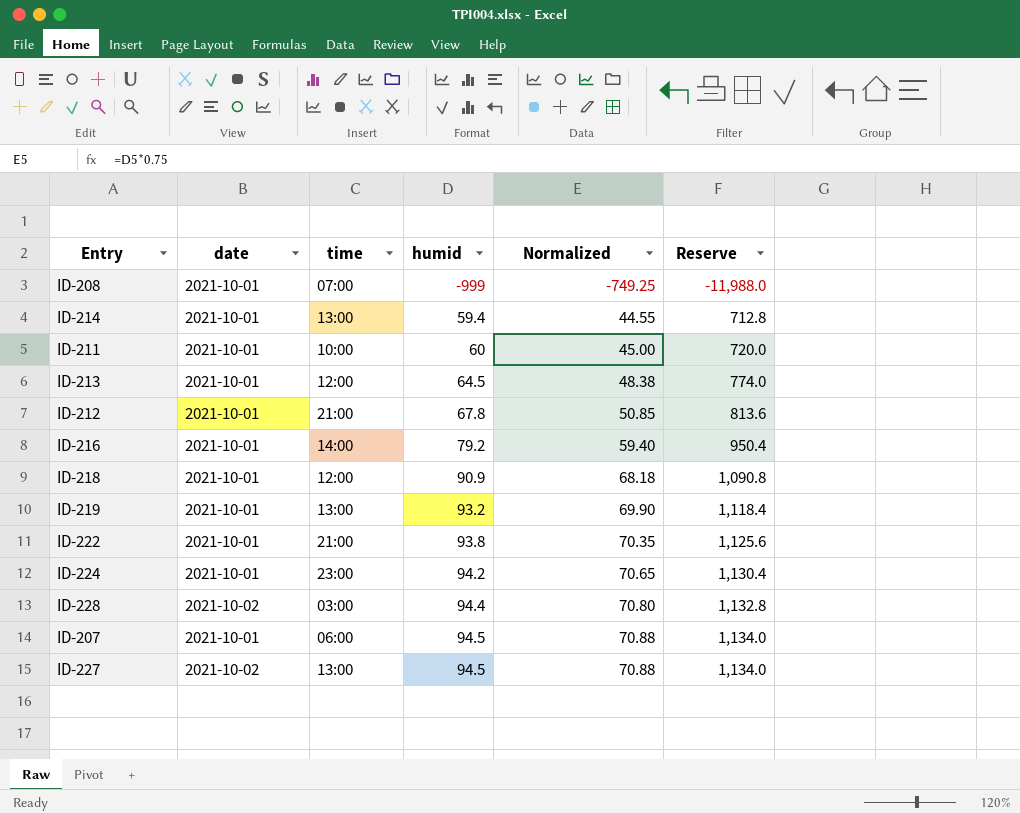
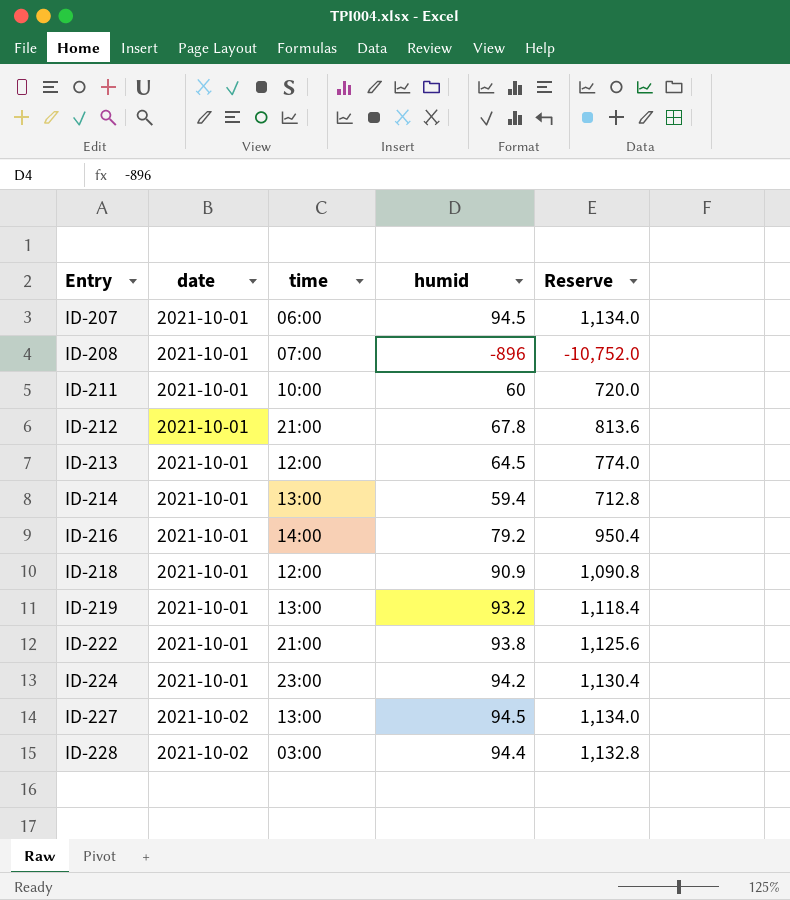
row order: humid ascending -> Entry ascending
column Normalized | formula: [humid] * 0.75 -> none
ID-208 | humid: -999 -> -896
ID-208 | Reserve: -11,988.0 -> -10,752.0

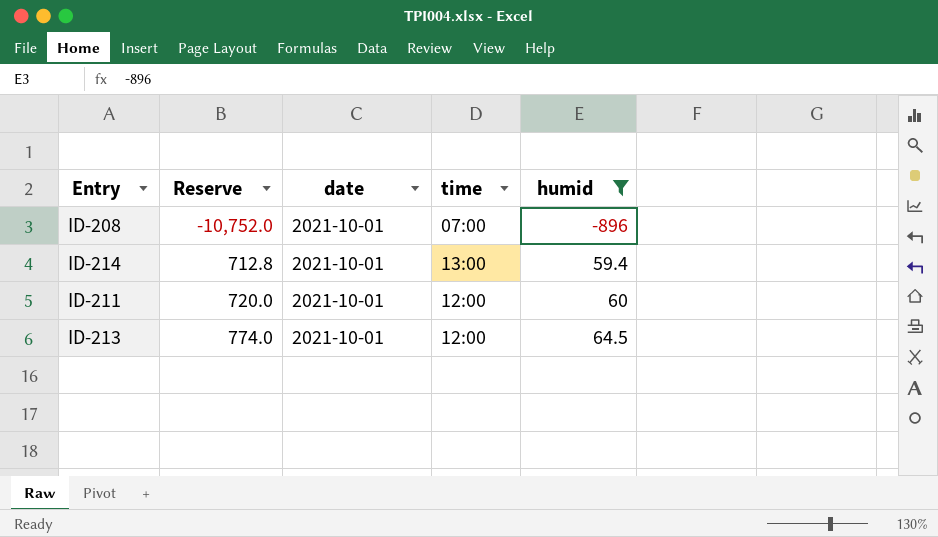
filter: none -> humid <= 64.5
row order: Entry ascending -> Reserve ascending
column Reserve | position: 5 -> 2
ID-211 | time: 10:00 -> 12:00

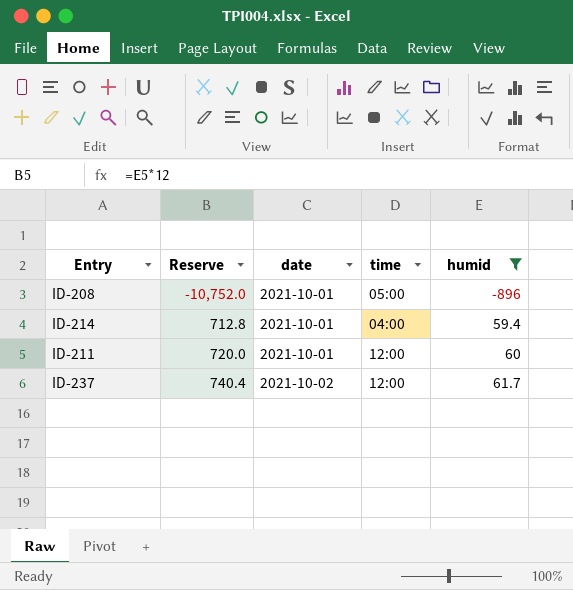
row ID-213: 774.0 | 2021-10-01 | 12:00 | 64.5 -> none
ID-208 | time: 07:00 -> 05:00
ID-214 | time: 13:00 -> 04:00
row ID-237: none -> 740.4 | 2021-10-02 | 12:00 | 61.7

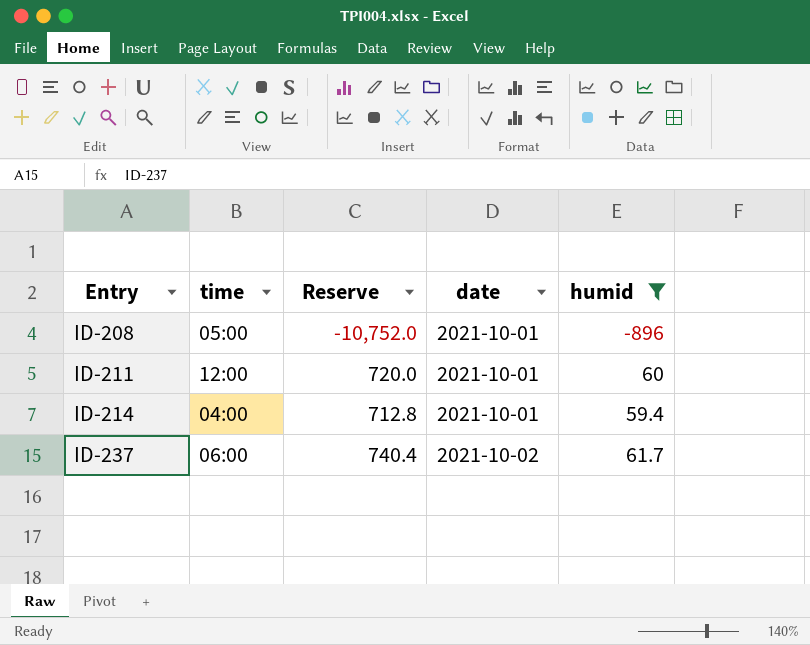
row order: Reserve ascending -> Entry ascending
column time | position: 4 -> 2
ID-237 | time: 12:00 -> 06:00

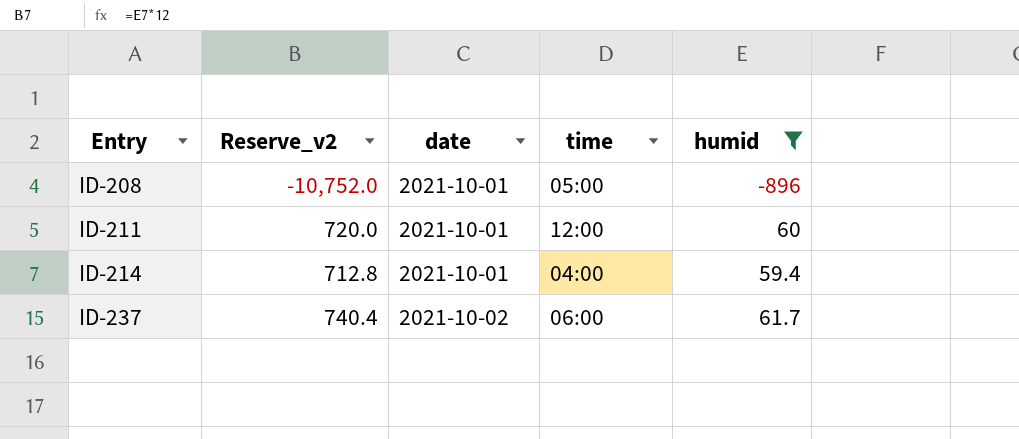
column name: Reserve -> Reserve_v2
column time | position: 2 -> 4

